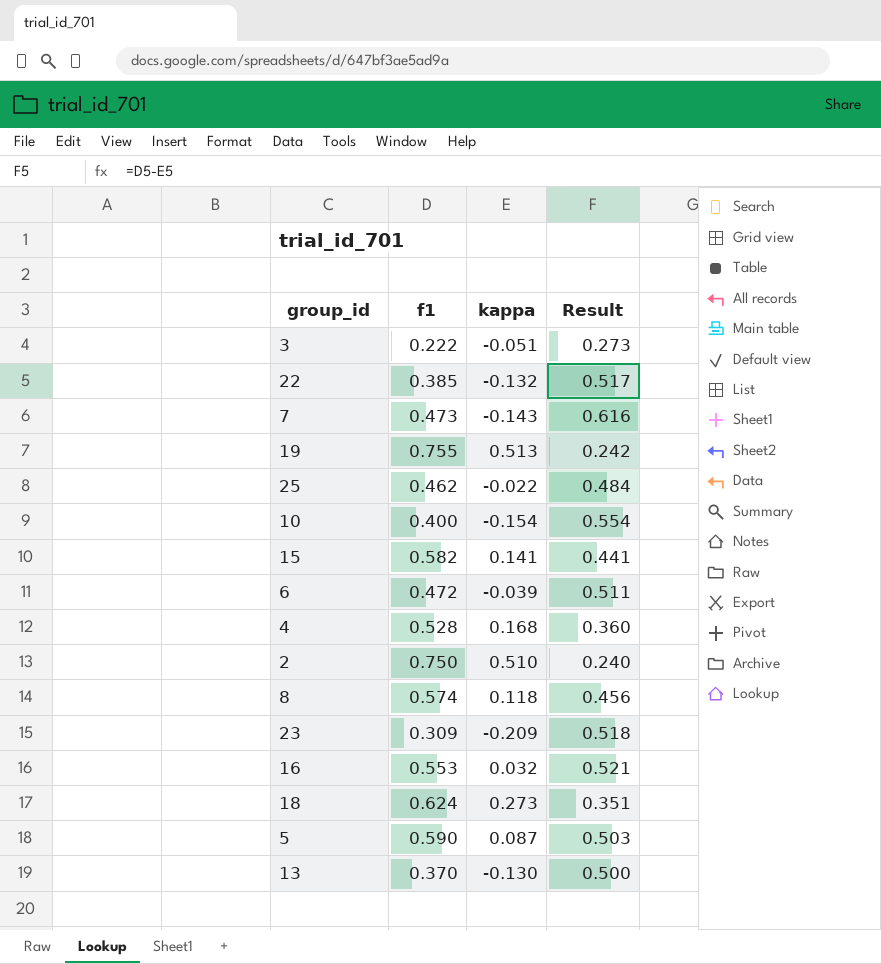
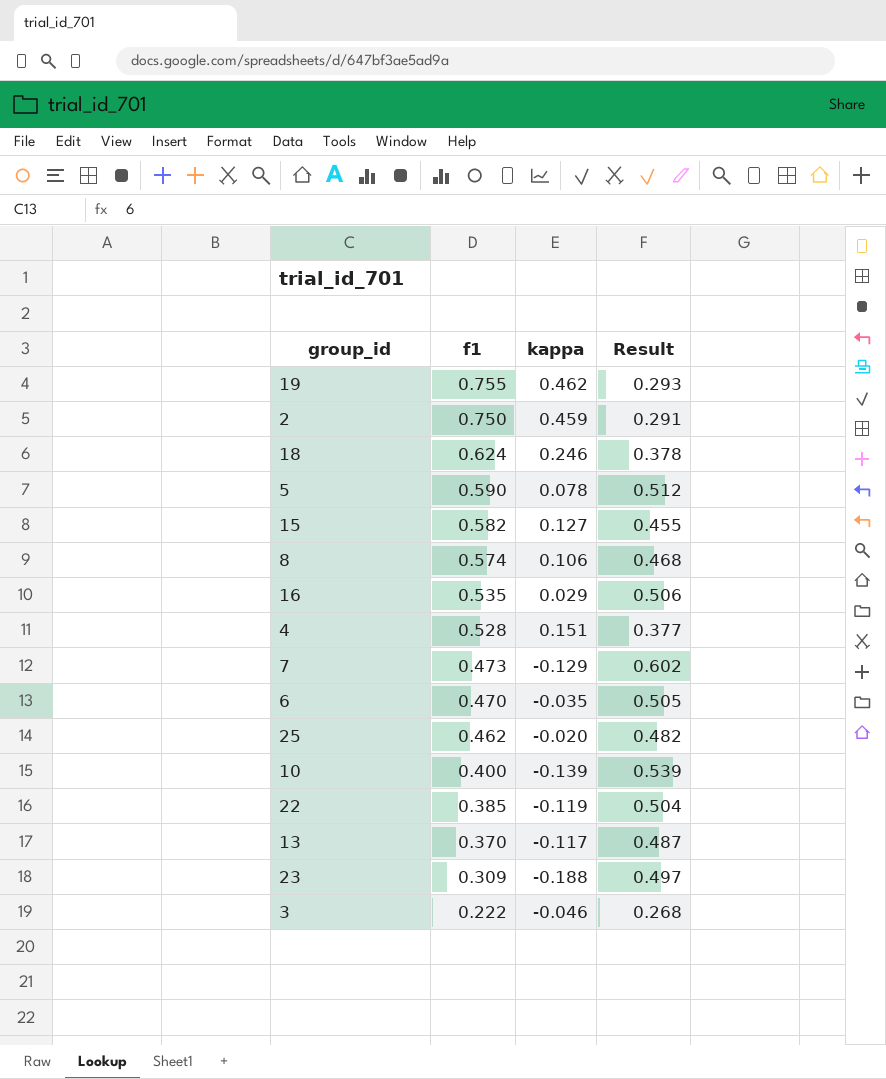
row order: none -> f1 descending
19 | kappa: 0.513 -> 0.462
19 | Result: 0.242 -> 0.293
2 | kappa: 0.510 -> 0.459
2 | Result: 0.240 -> 0.291
18 | kappa: 0.273 -> 0.246
18 | Result: 0.351 -> 0.378
5 | kappa: 0.087 -> 0.078
5 | Result: 0.503 -> 0.512
15 | kappa: 0.141 -> 0.127
15 | Result: 0.441 -> 0.455
8 | kappa: 0.118 -> 0.106
8 | Result: 0.456 -> 0.468
16 | f1: 0.553 -> 0.535
16 | kappa: 0.032 -> 0.029
16 | Result: 0.521 -> 0.506
4 | kappa: 0.168 -> 0.151
4 | Result: 0.360 -> 0.377
7 | kappa: -0.143 -> -0.129
7 | Result: 0.616 -> 0.602
6 | f1: 0.472 -> 0.470
6 | kappa: -0.039 -> -0.035
6 | Result: 0.511 -> 0.505
25 | kappa: -0.022 -> -0.020
25 | Result: 0.484 -> 0.482
10 | kappa: -0.154 -> -0.139
10 | Result: 0.554 -> 0.539
22 | kappa: -0.132 -> -0.119
22 | Result: 0.517 -> 0.504
13 | kappa: -0.130 -> -0.117
13 | Result: 0.500 -> 0.487
23 | kappa: -0.209 -> -0.188
23 | Result: 0.518 -> 0.497
3 | kappa: -0.051 -> -0.046
3 | Result: 0.273 -> 0.268

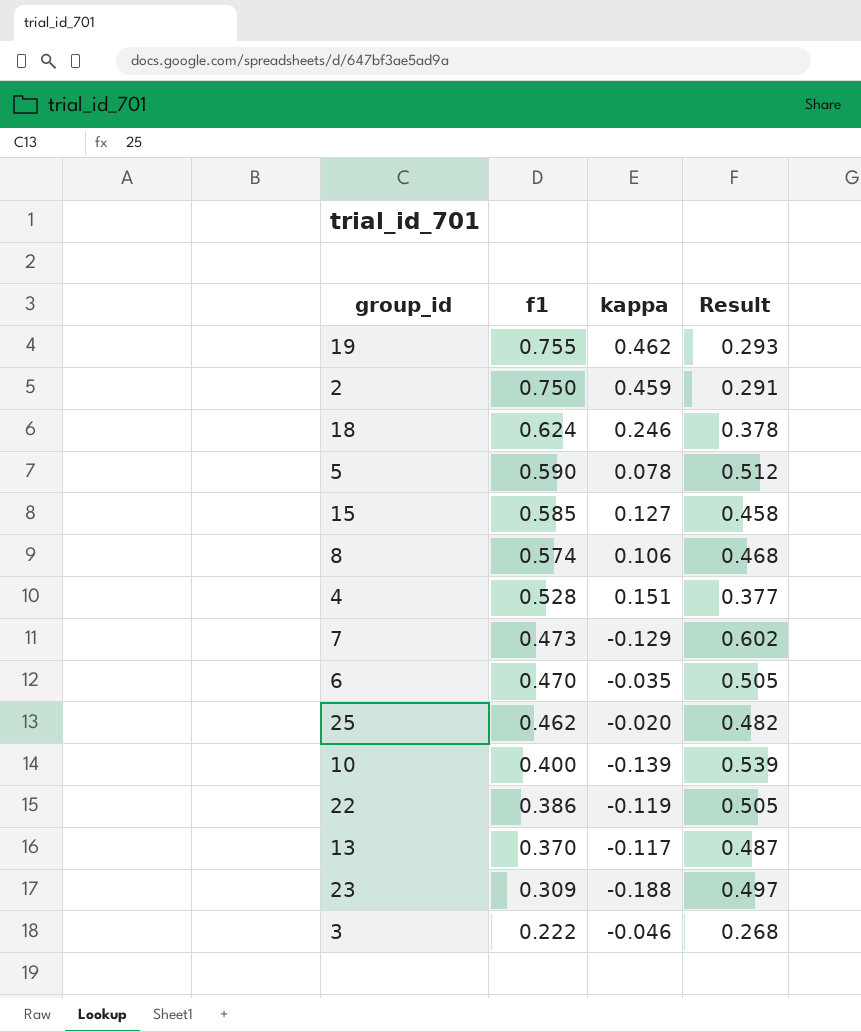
row 16: 0.535 | 0.029 | 0.506 -> none
15 | f1: 0.582 -> 0.585
15 | Result: 0.455 -> 0.458
22 | f1: 0.385 -> 0.386
22 | Result: 0.504 -> 0.505

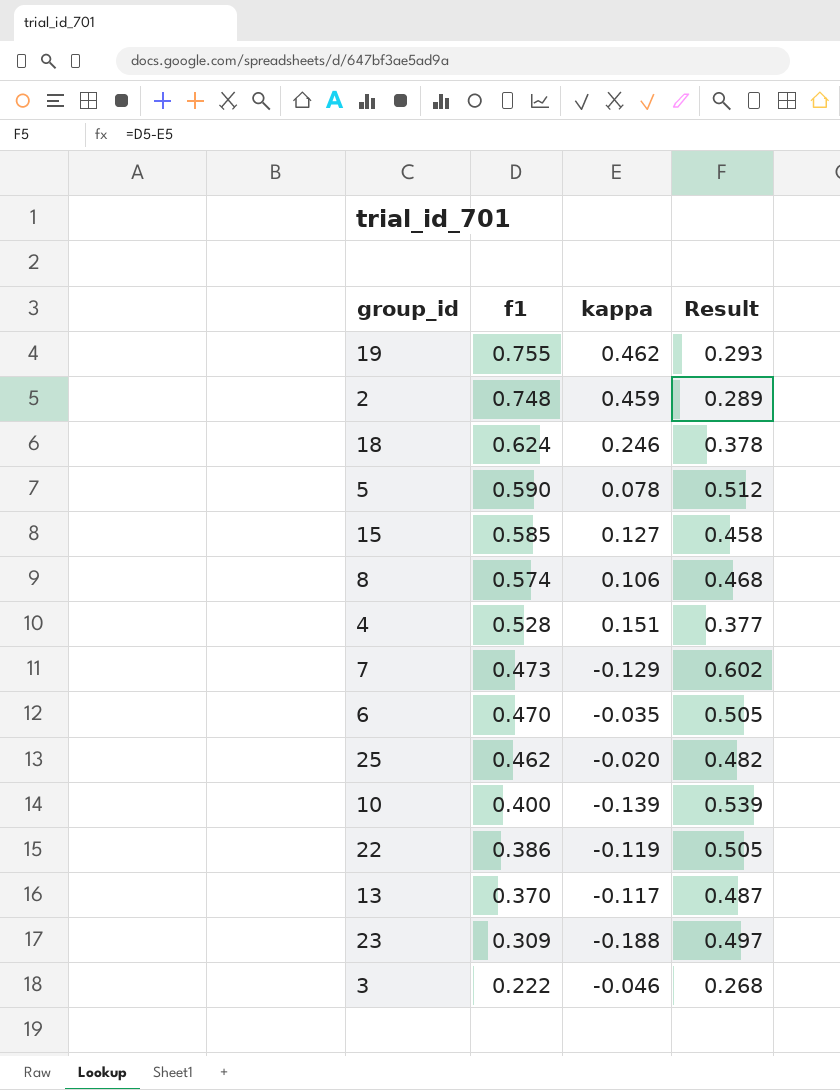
2 | f1: 0.750 -> 0.748
2 | Result: 0.291 -> 0.289

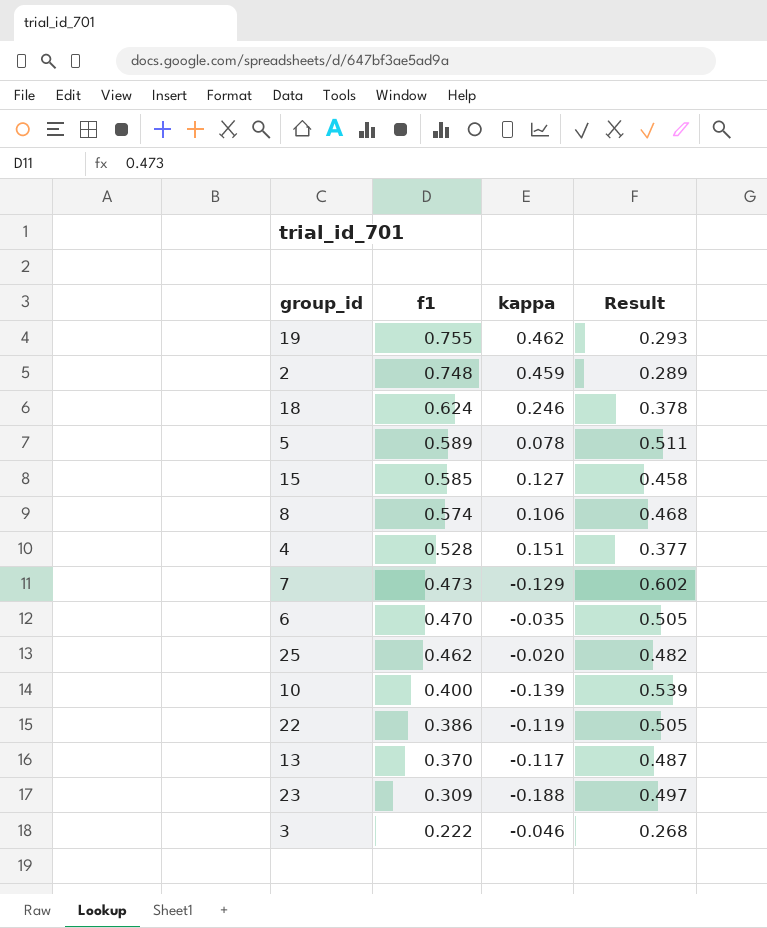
5 | f1: 0.590 -> 0.589
5 | Result: 0.512 -> 0.511

